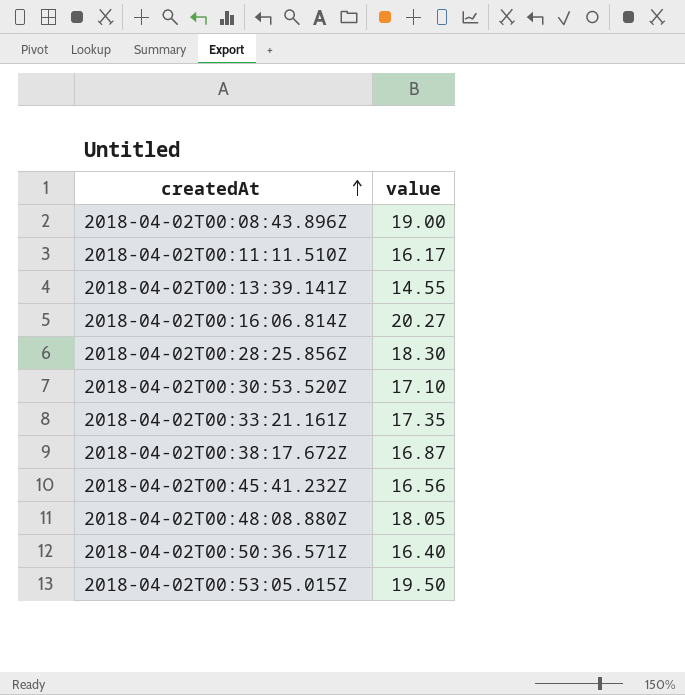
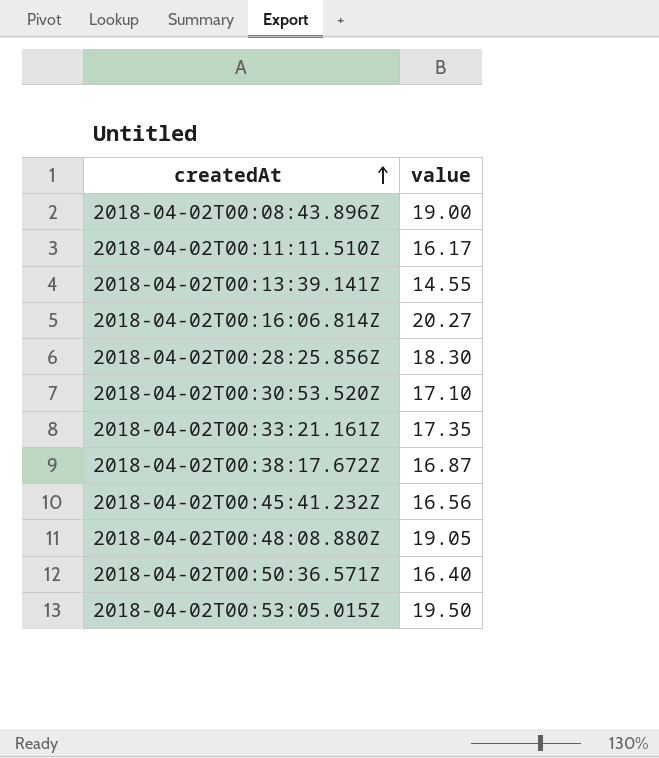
2018-04-02T00:48:08.880Z | value: 18.05 -> 19.05

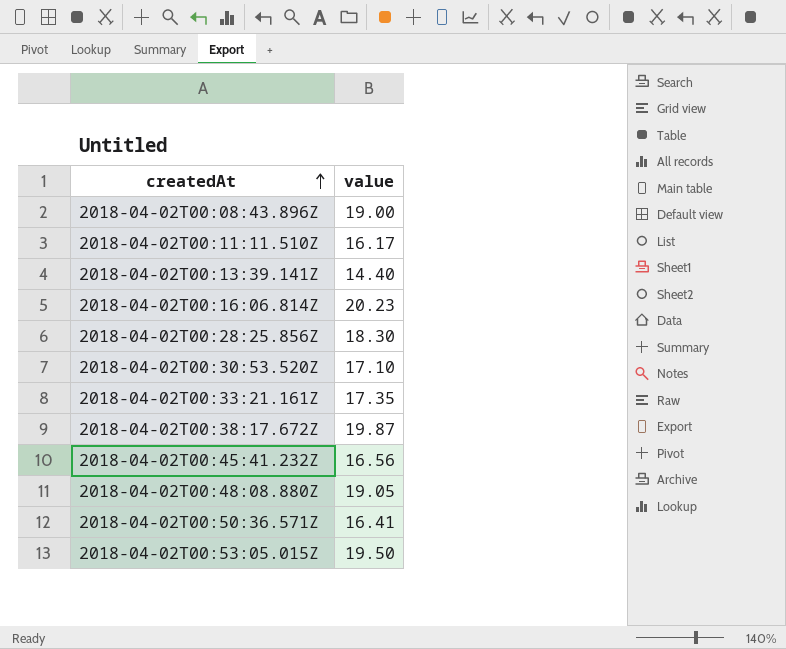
2018-04-02T00:13:39.141Z | value: 14.55 -> 14.40
2018-04-02T00:16:06.814Z | value: 20.27 -> 20.23
2018-04-02T00:38:17.672Z | value: 16.87 -> 19.87
2018-04-02T00:50:36.571Z | value: 16.40 -> 16.41

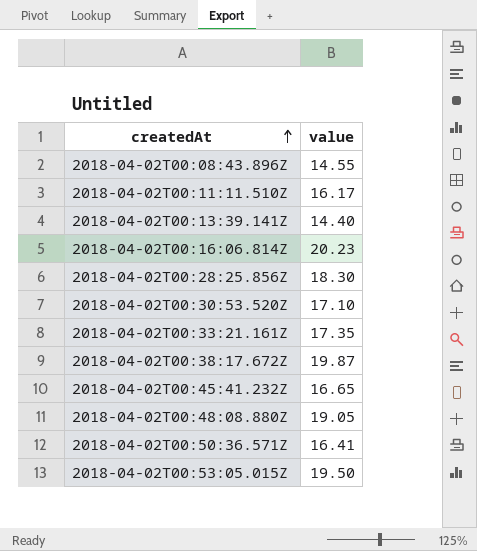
2018-04-02T00:08:43.896Z | value: 19.00 -> 14.55
2018-04-02T00:45:41.232Z | value: 16.56 -> 16.65

